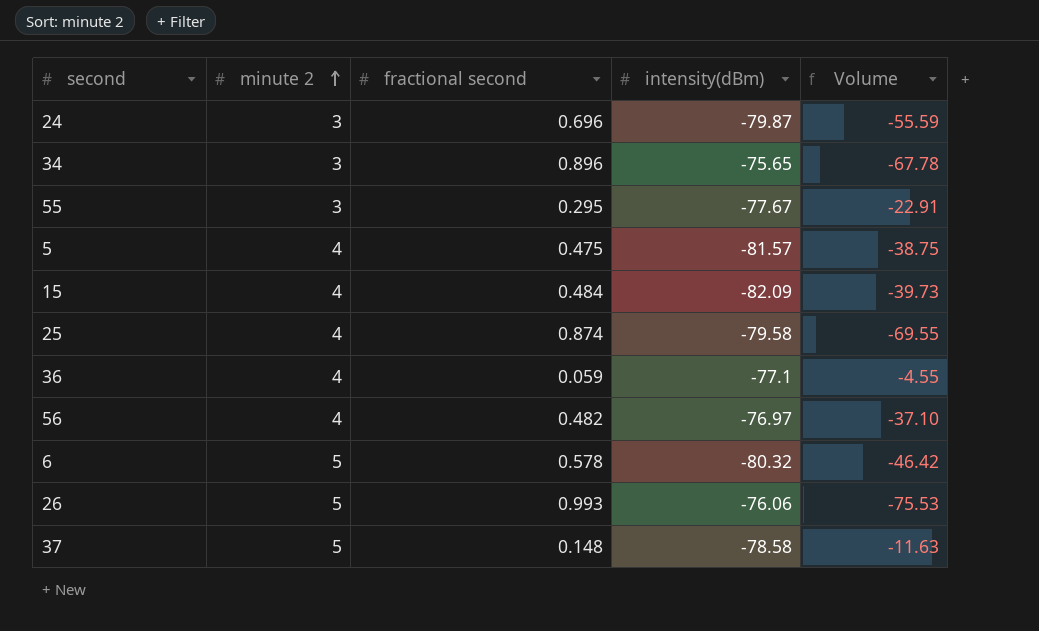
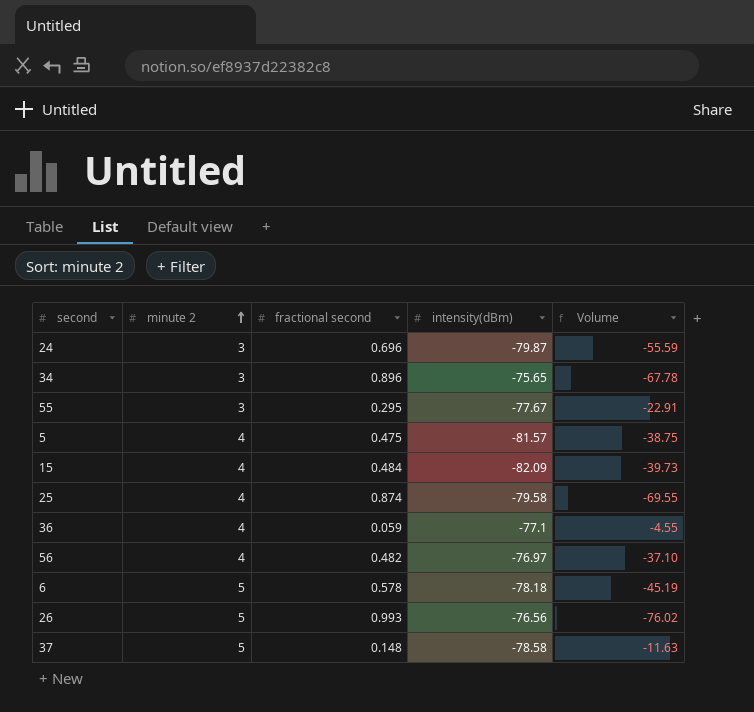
6 | intensity(dBm): -80.32 -> -78.18
6 | Volume: -46.42 -> -45.19
26 | intensity(dBm): -76.06 -> -76.56
26 | Volume: -75.53 -> -76.02

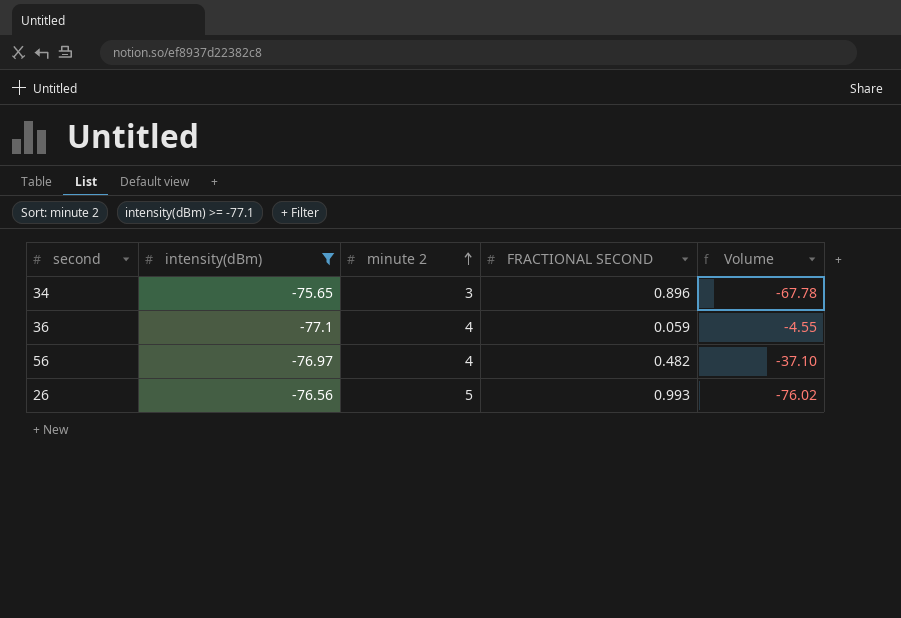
filter: none -> intensity(dBm) >= -77.1
column intensity(dBm) | position: 4 -> 2
column name: fractional second -> FRACTIONAL SECOND

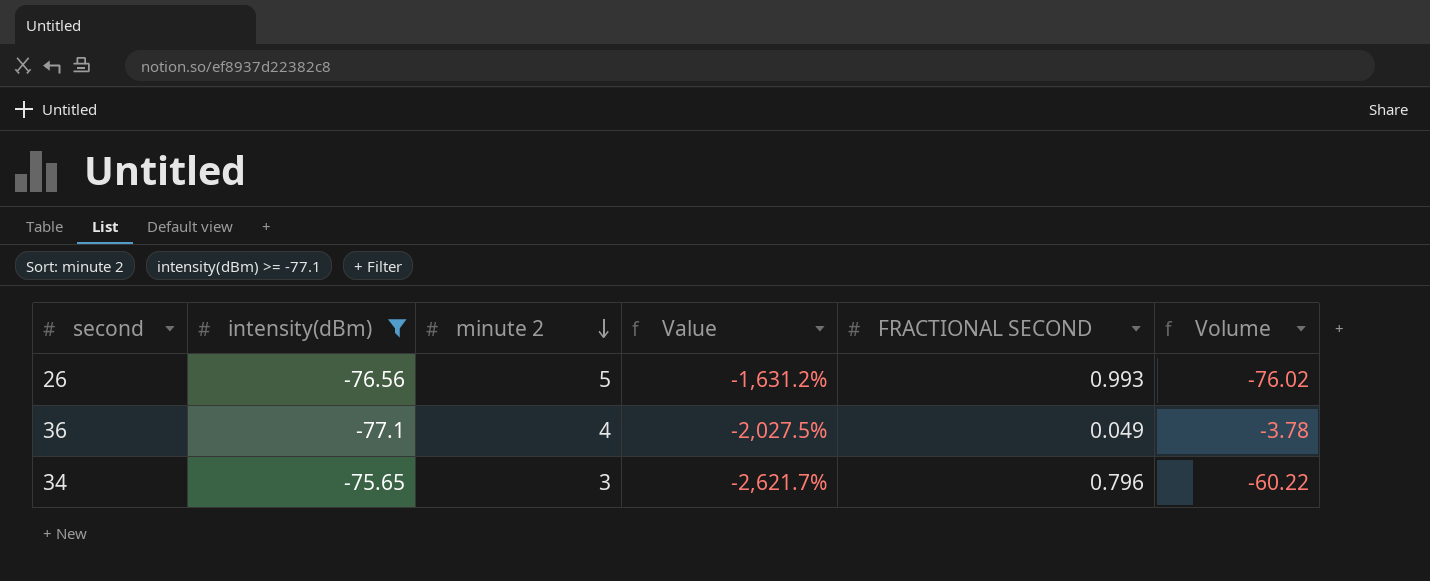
row order: minute 2 ascending -> minute 2 descending
column Value | formula: none -> ([intensity(dBm)] - [minute 2]) / [minute 2]
row 56: -76.97 | 4 | 0.482 | -37.10 -> none
36 | FRACTIONAL SECOND: 0.059 -> 0.049
36 | Volume: -4.55 -> -3.78
34 | FRACTIONAL SECOND: 0.896 -> 0.796
34 | Volume: -67.78 -> -60.22

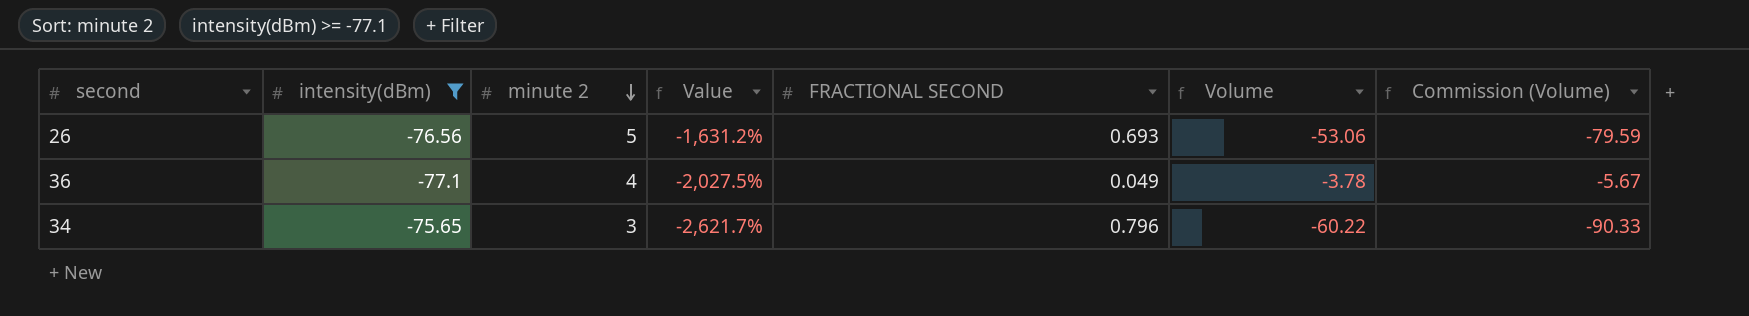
column Commission (Volume) | formula: none -> [Volume] * 1.5
26 | FRACTIONAL SECOND: 0.993 -> 0.693
26 | Volume: -76.02 -> -53.06

